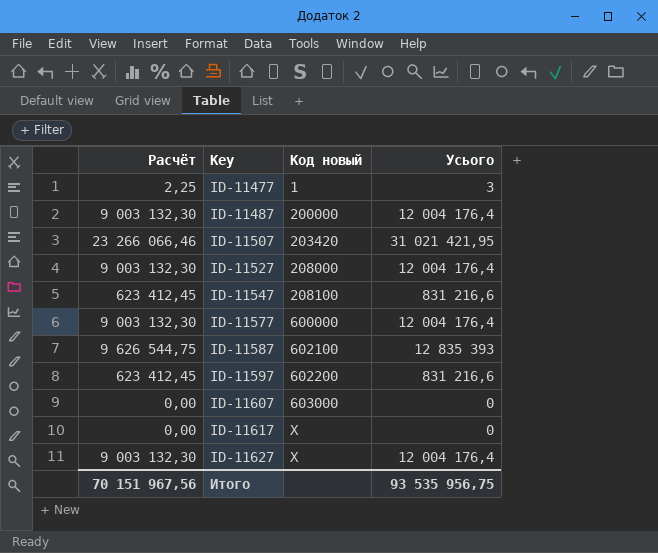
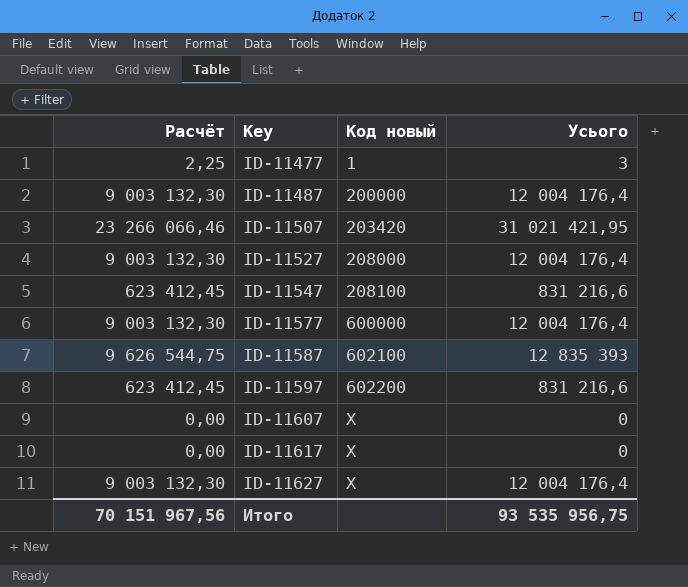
ID-11607 | Код новый: 603000 -> X

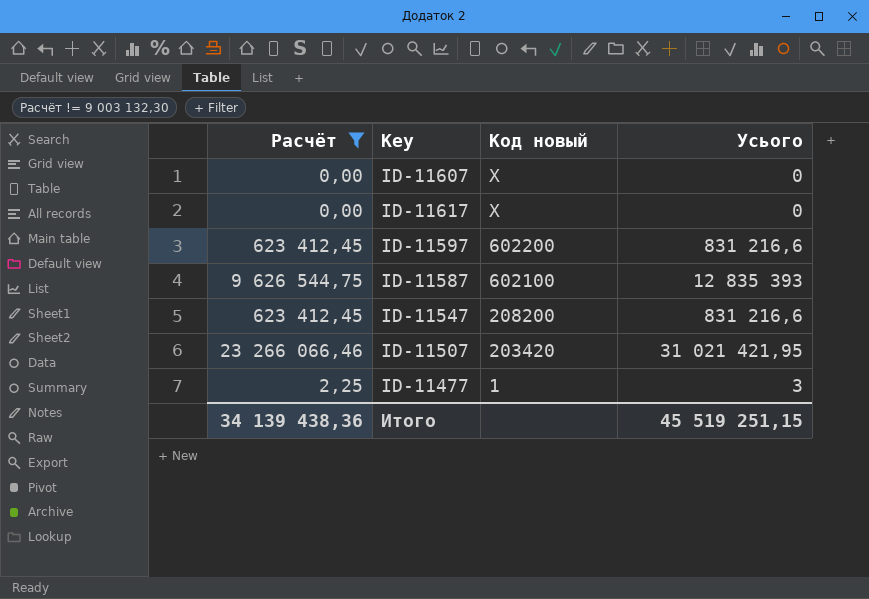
filter: none -> Расчёт != 9 003 132,30
row order: Key ascending -> Код новый descending
ID-11547 | Код новый: 208100 -> 208200
Итого | Расчёт: 70 151 967,56 -> 34 139 438,36
Итого | Усього: 93 535 956,75 -> 45 519 251,15

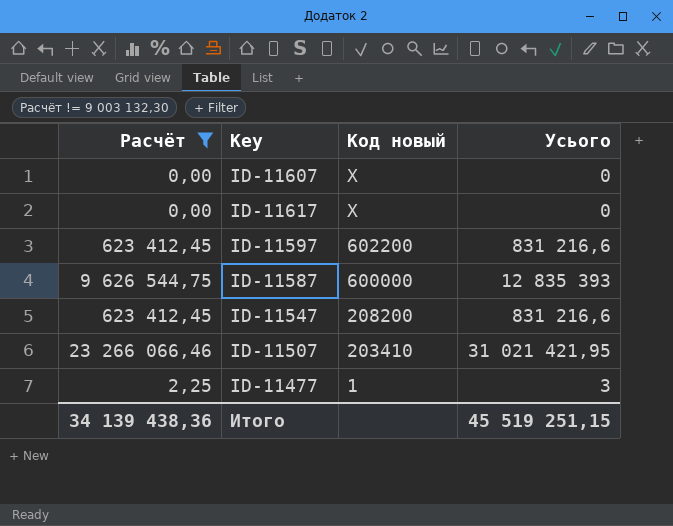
ID-11587 | Код новый: 602100 -> 600000
ID-11507 | Код новый: 203420 -> 203410

